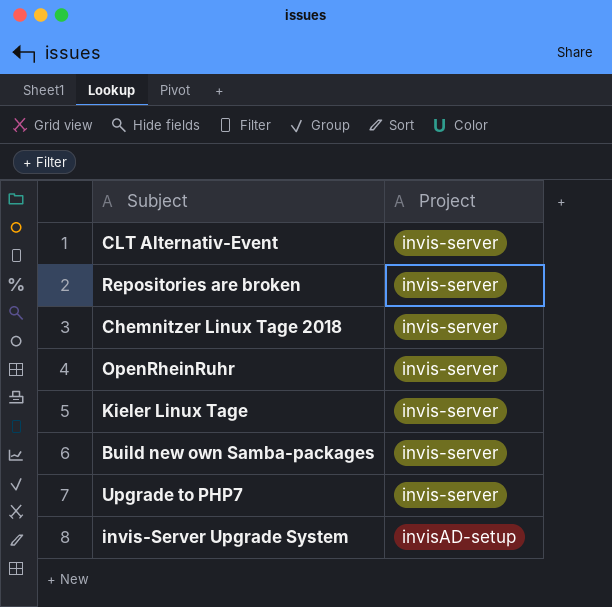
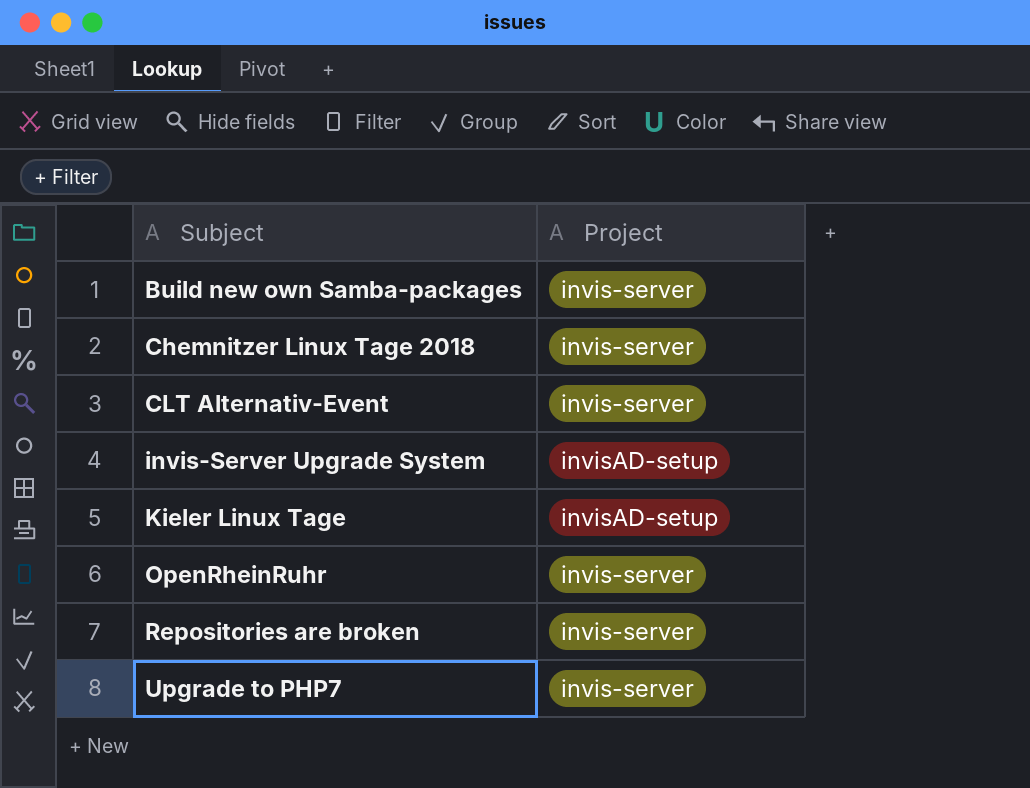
row order: Project ascending -> Subject ascending
Kieler Linux Tage | Project: invis-server -> invisAD-setup

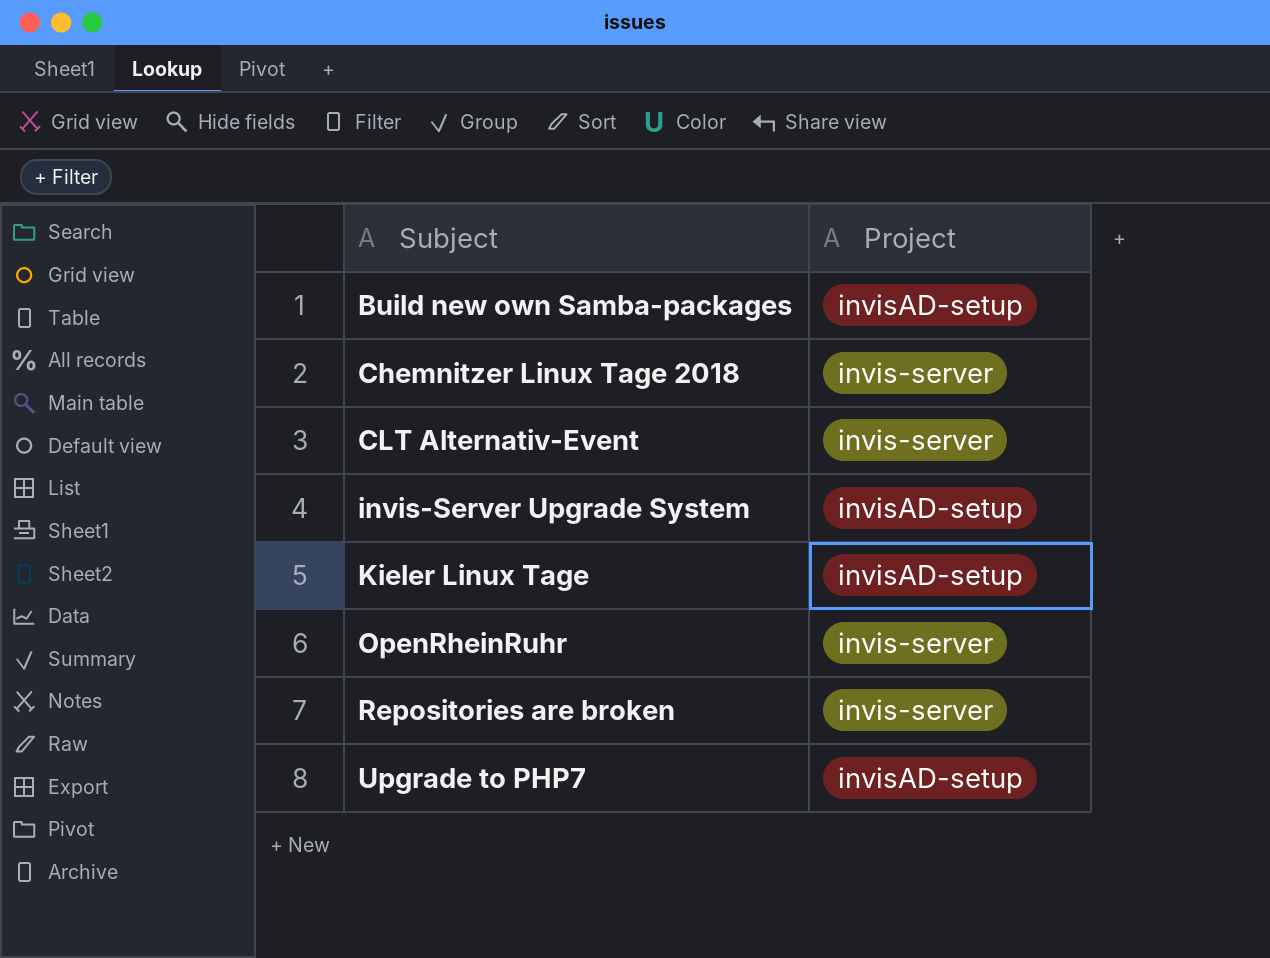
Build new own Samba-packages | Project: invis-server -> invisAD-setup
Upgrade to PHP7 | Project: invis-server -> invisAD-setup

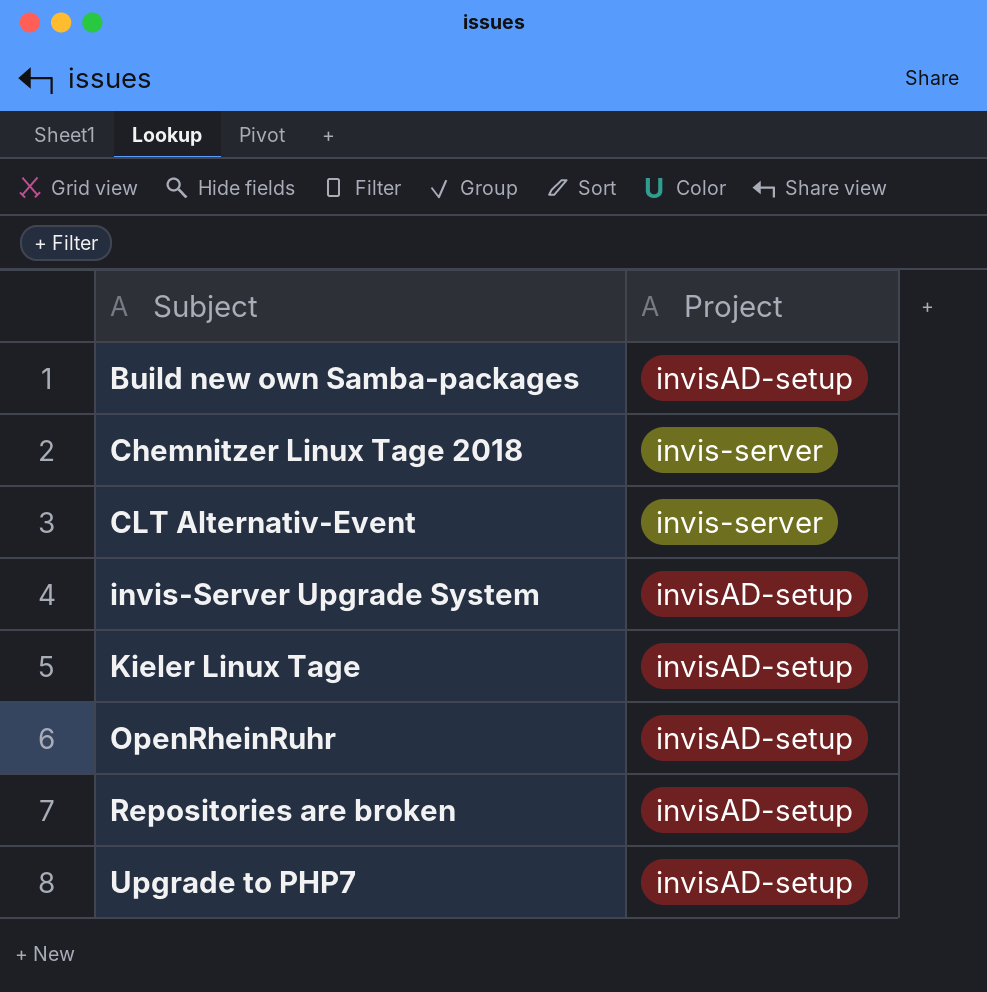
OpenRheinRuhr | Project: invis-server -> invisAD-setup
Repositories are broken | Project: invis-server -> invisAD-setup

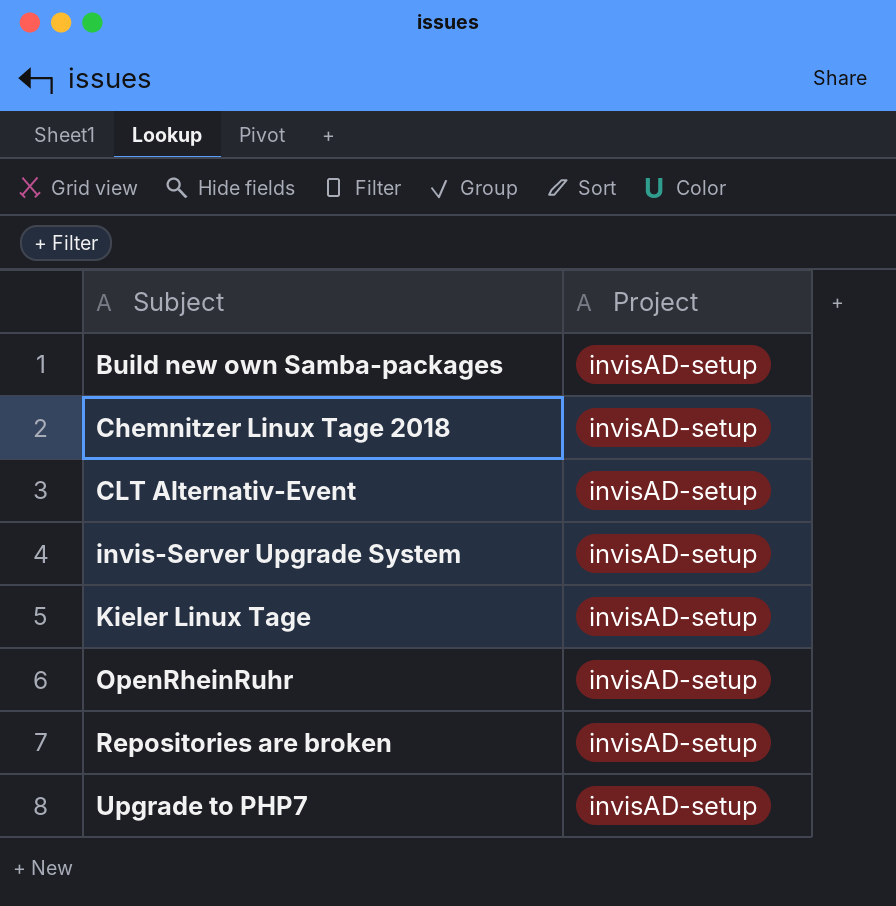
Chemnitzer Linux Tage 2018 | Project: invis-server -> invisAD-setup
CLT Alternativ-Event | Project: invis-server -> invisAD-setup

